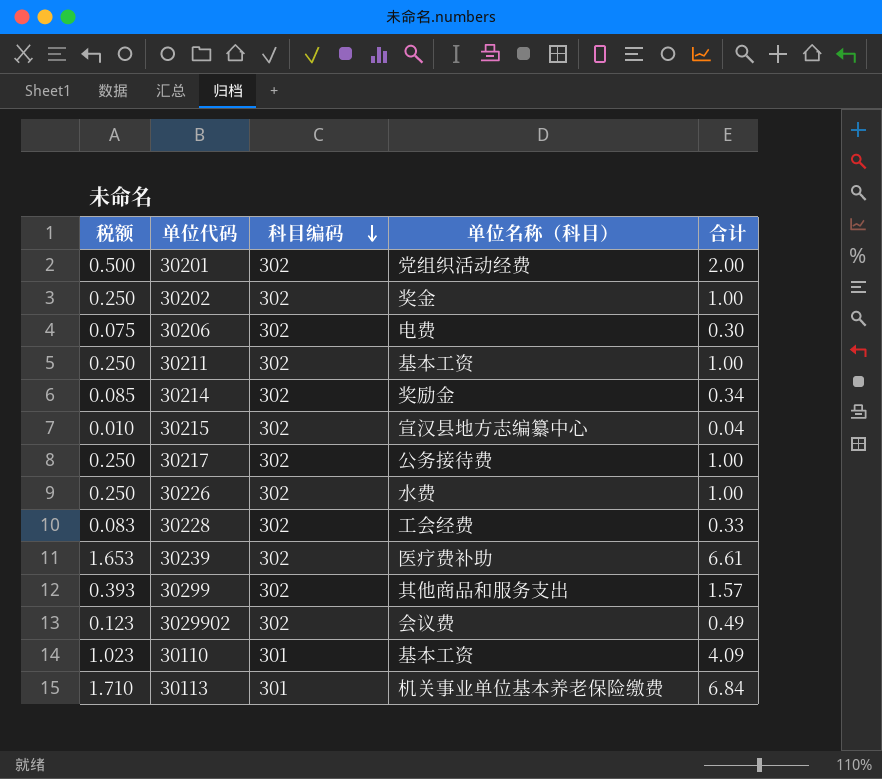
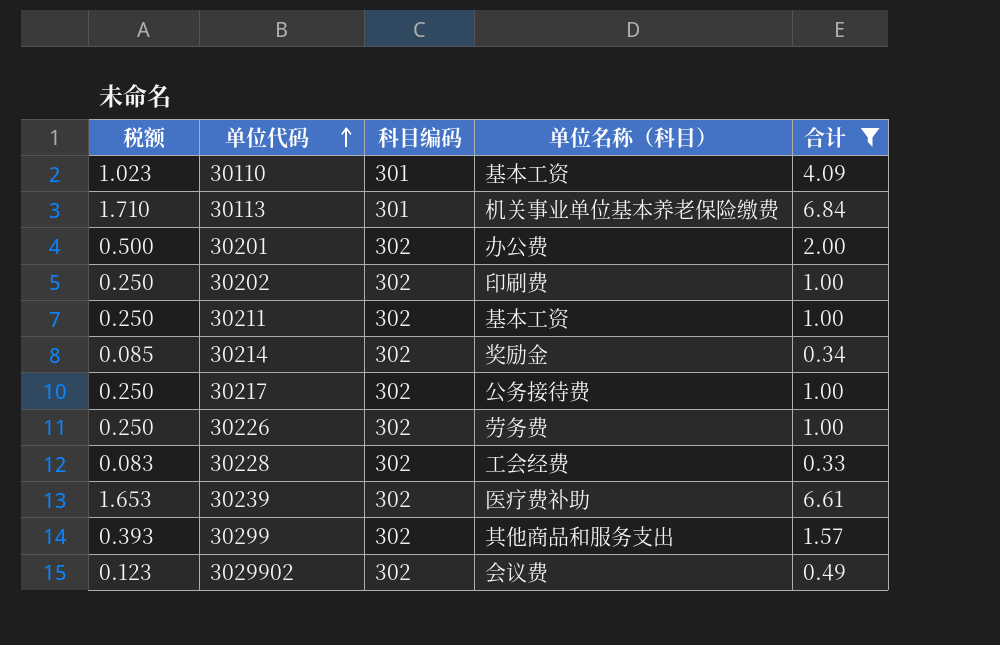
filter: none -> 合计 >= 0.33
row order: 科目编码 descending -> 单位代码 ascending
30201 | 单位名称（科目）: 党组织活动经费 -> 办公费
30202 | 单位名称（科目）: 奖金 -> 印刷费
30226 | 单位名称（科目）: 水费 -> 劳务费

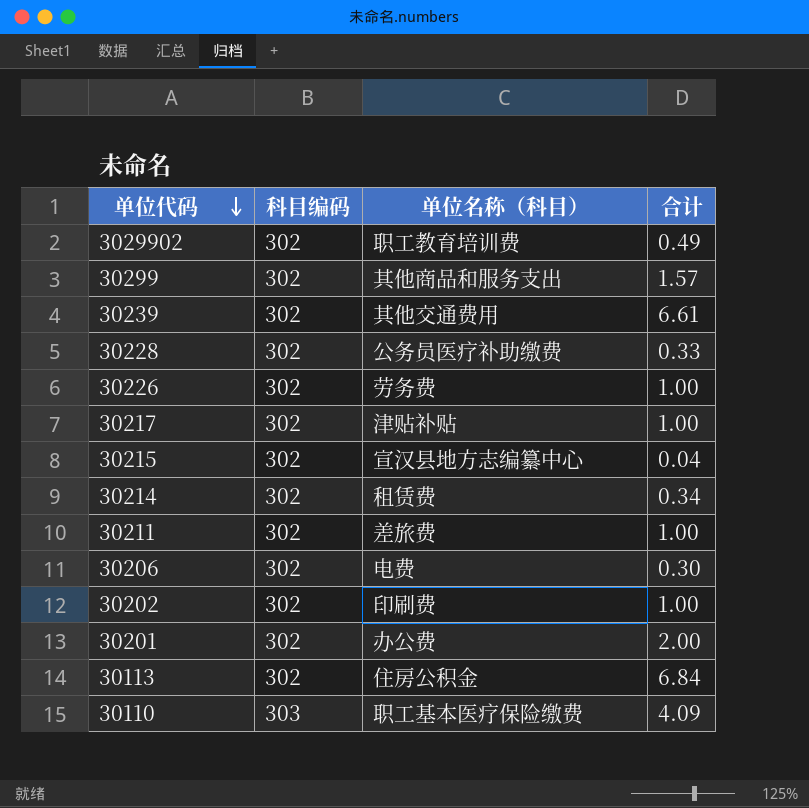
filter: 合计 >= 0.33 -> none
row order: 单位代码 ascending -> 单位代码 descending
column 税额 | formula: [合计] * 0.25 -> none
3029902 | 单位名称（科目）: 会议费 -> 职工教育培训费
30239 | 单位名称（科目）: 医疗费补助 -> 其他交通费用
30228 | 单位名称（科目）: 工会经费 -> 公务员医疗补助缴费
30217 | 单位名称（科目）: 公务接待费 -> 津贴补贴
30214 | 单位名称（科目）: 奖励金 -> 租赁费
30211 | 单位名称（科目）: 基本工资 -> 差旅费
30113 | 科目编码: 301 -> 302
30113 | 单位名称（科目）: 机关事业单位基本养老保险缴费 -> 住房公积金
30110 | 科目编码: 301 -> 303
30110 | 单位名称（科目）: 基本工资 -> 职工基本医疗保险缴费

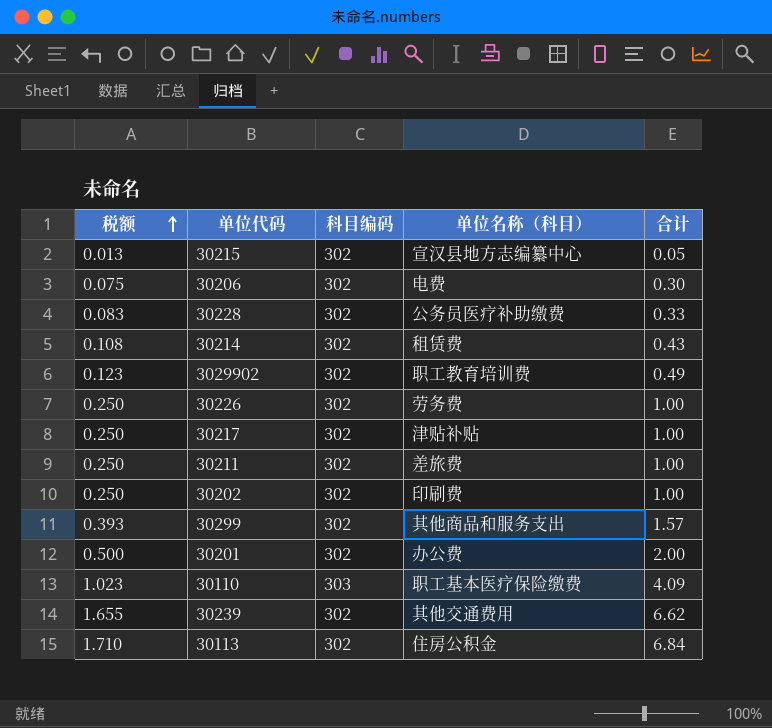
row order: 单位代码 descending -> 税额 ascending
column 税额 | formula: none -> [合计] * 0.25
30215 | 合计: 0.04 -> 0.05
30214 | 合计: 0.34 -> 0.43
30239 | 合计: 6.61 -> 6.62

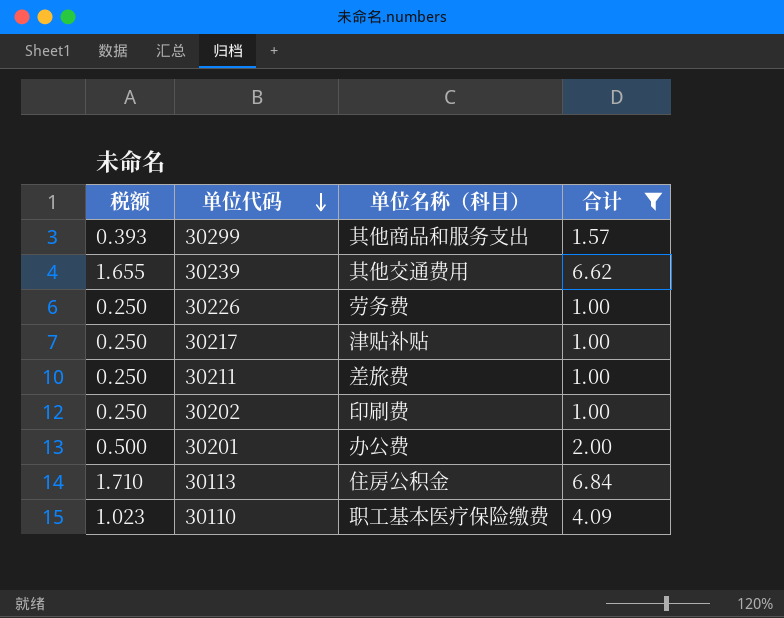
filter: none -> 合计 >= 1.00
row order: 税额 ascending -> 单位代码 descending
column 科目编码 | position: 3 -> none

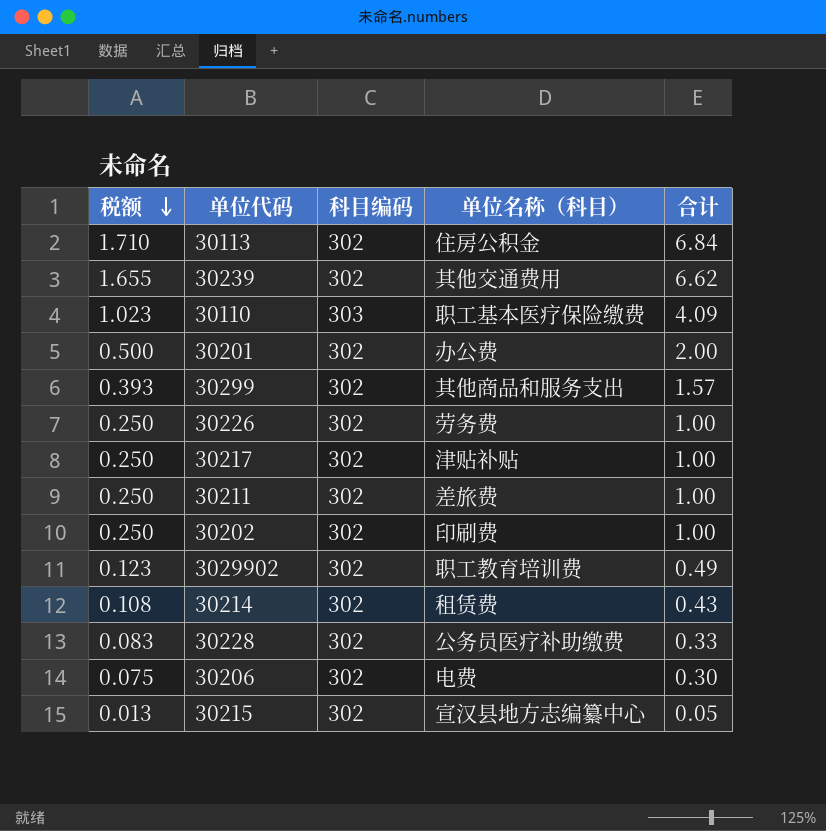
filter: 合计 >= 1.00 -> none
row order: 单位代码 descending -> 税额 descending
column 科目编码 | position: none -> 3

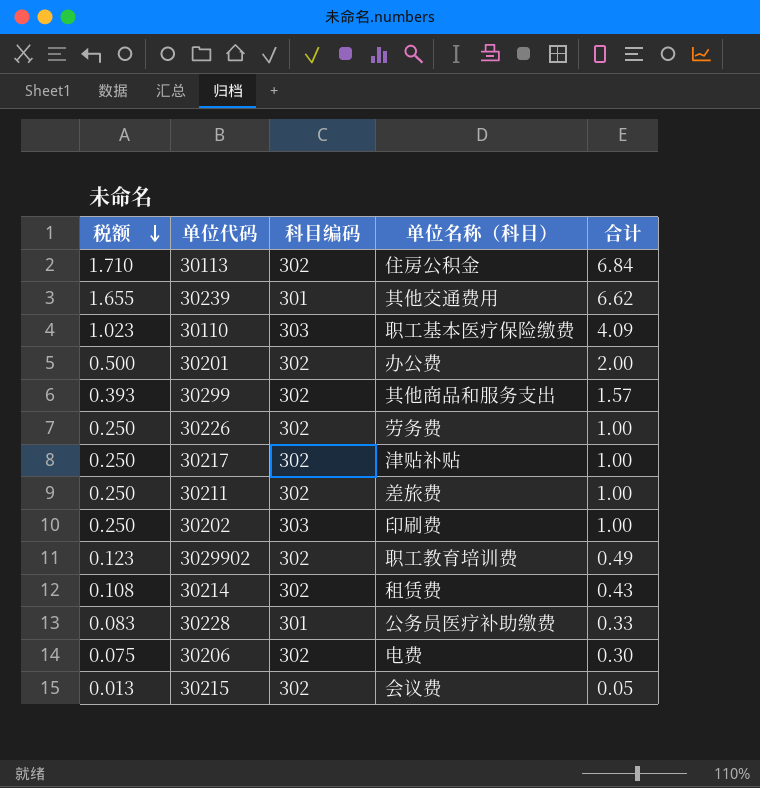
30239 | 科目编码: 302 -> 301
30202 | 科目编码: 302 -> 303
30228 | 科目编码: 302 -> 301
30215 | 单位名称（科目）: 宣汉县地方志编纂中心 -> 会议费

